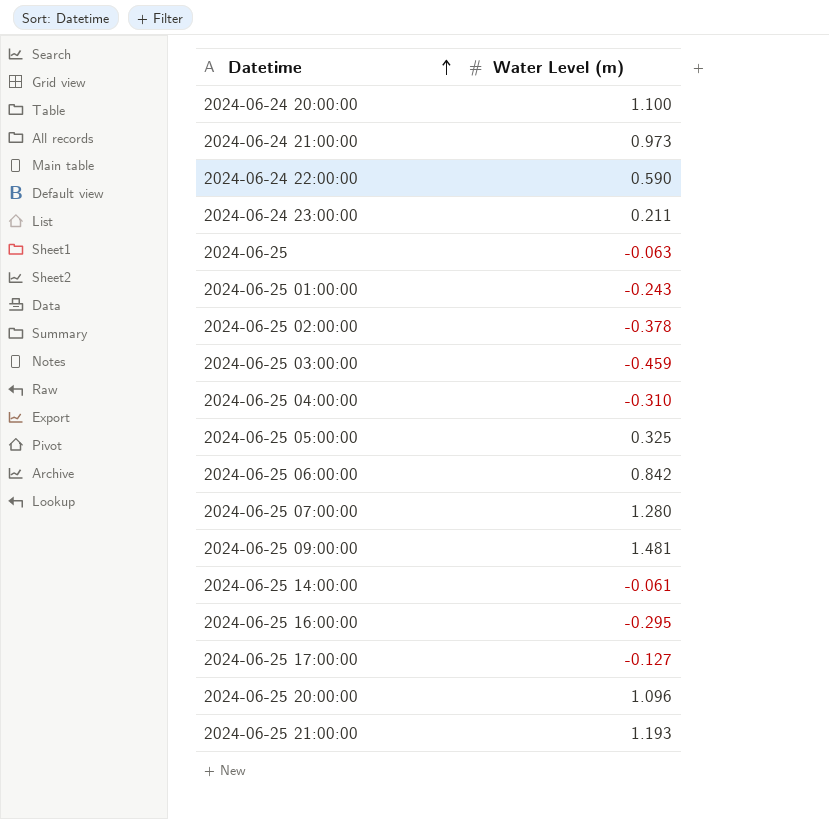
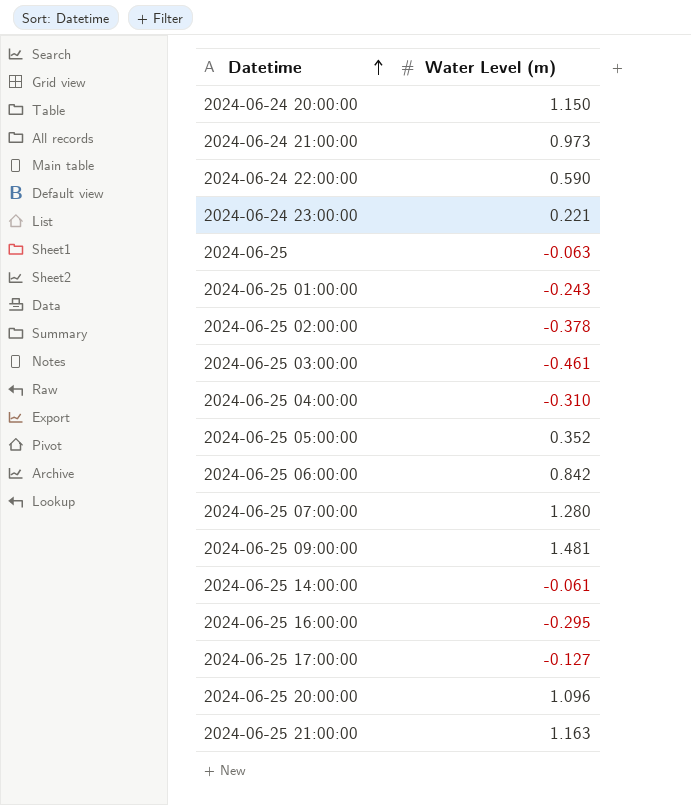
2024-06-24 20:00:00 | Water Level (m): 1.100 -> 1.150
2024-06-24 23:00:00 | Water Level (m): 0.211 -> 0.221
2024-06-25 03:00:00 | Water Level (m): -0.459 -> -0.461
2024-06-25 05:00:00 | Water Level (m): 0.325 -> 0.352
2024-06-25 21:00:00 | Water Level (m): 1.193 -> 1.163

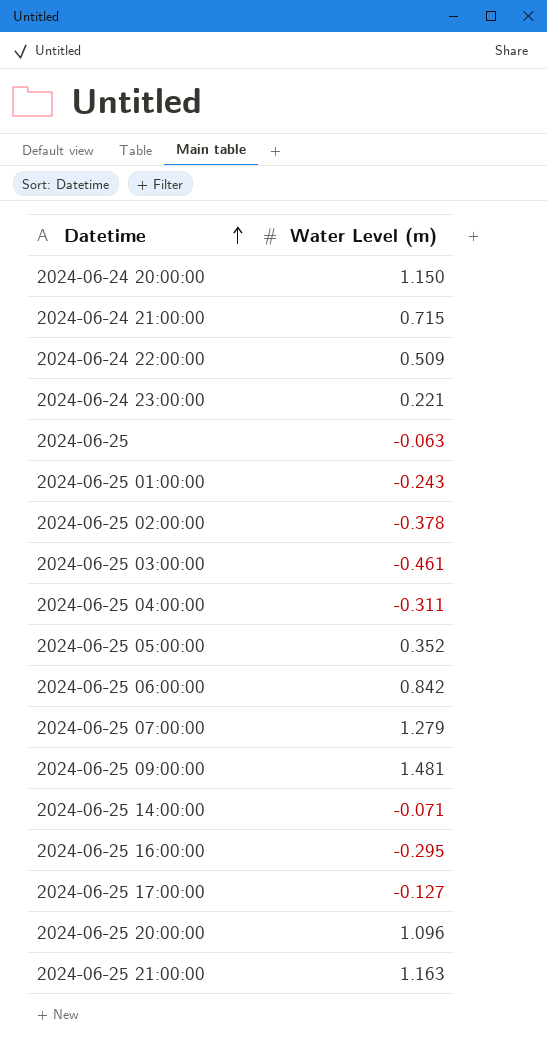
2024-06-24 21:00:00 | Water Level (m): 0.973 -> 0.715
2024-06-24 22:00:00 | Water Level (m): 0.590 -> 0.509
2024-06-25 04:00:00 | Water Level (m): -0.310 -> -0.311
2024-06-25 07:00:00 | Water Level (m): 1.280 -> 1.279
2024-06-25 14:00:00 | Water Level (m): -0.061 -> -0.071

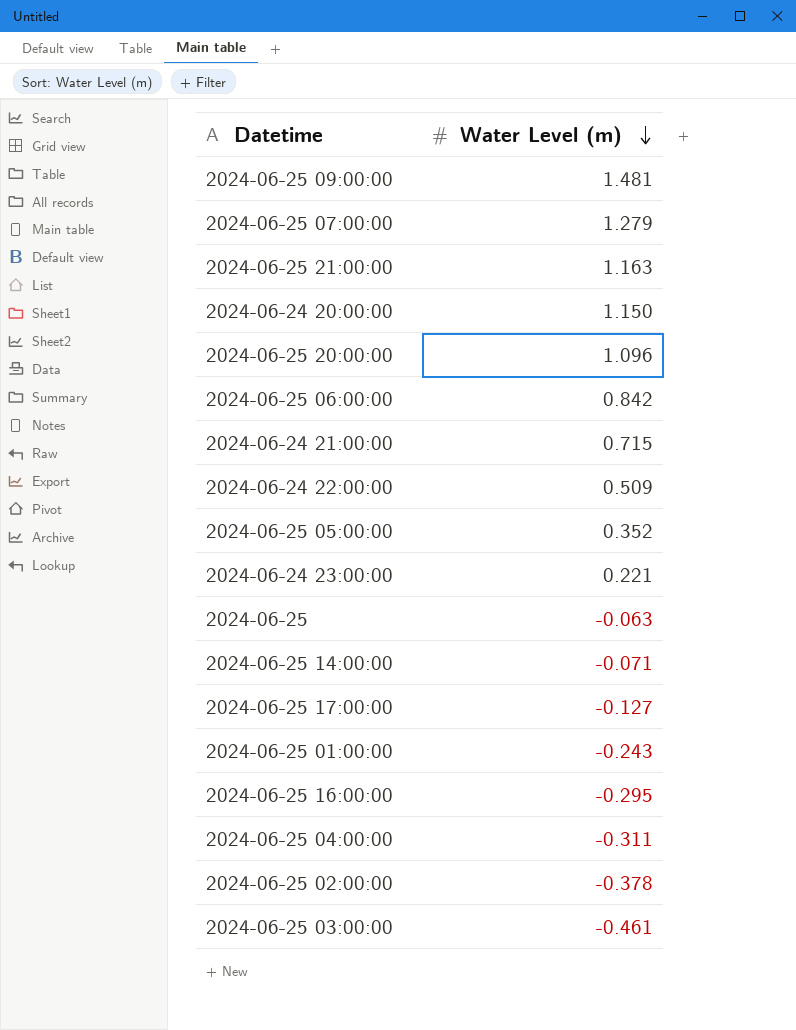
row order: Datetime ascending -> Water Level (m) descending

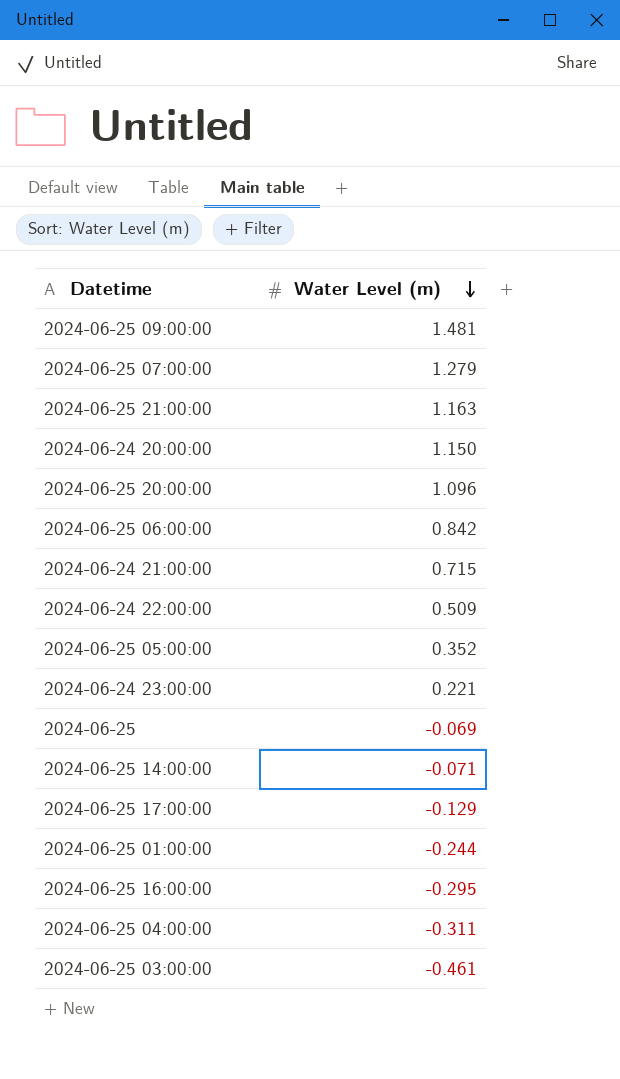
row 2024-06-25 02:00:00: -0.378 -> none
2024-06-25 | Water Level (m): -0.063 -> -0.069
2024-06-25 17:00:00 | Water Level (m): -0.127 -> -0.129
2024-06-25 01:00:00 | Water Level (m): -0.243 -> -0.244

